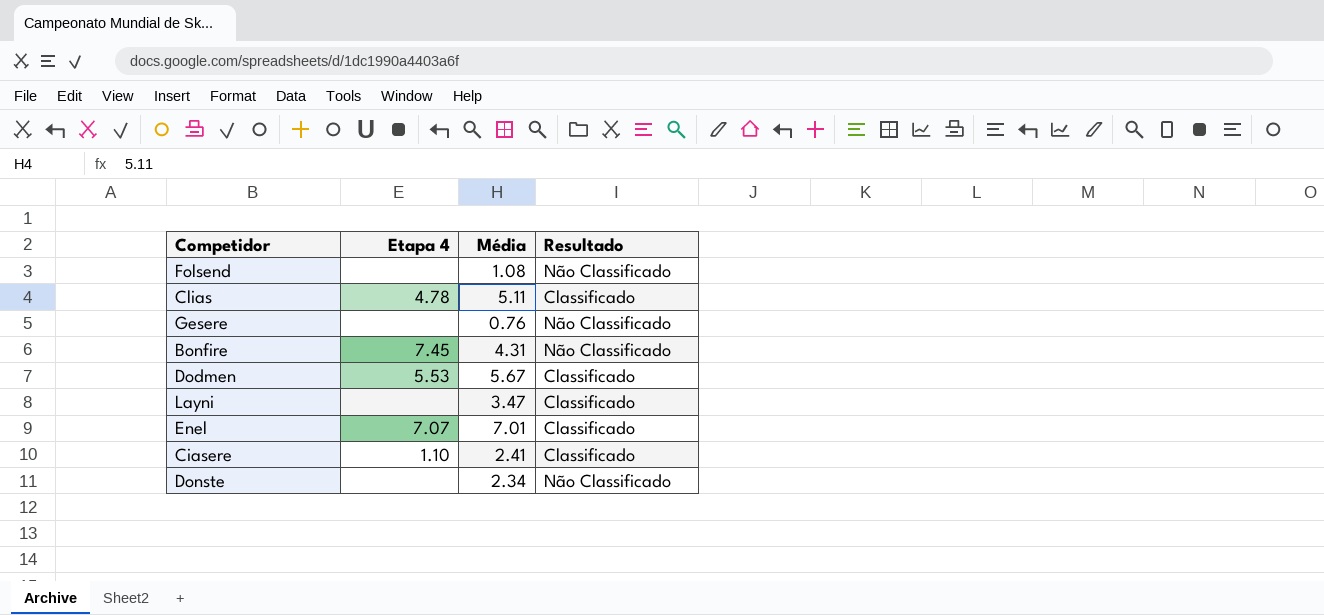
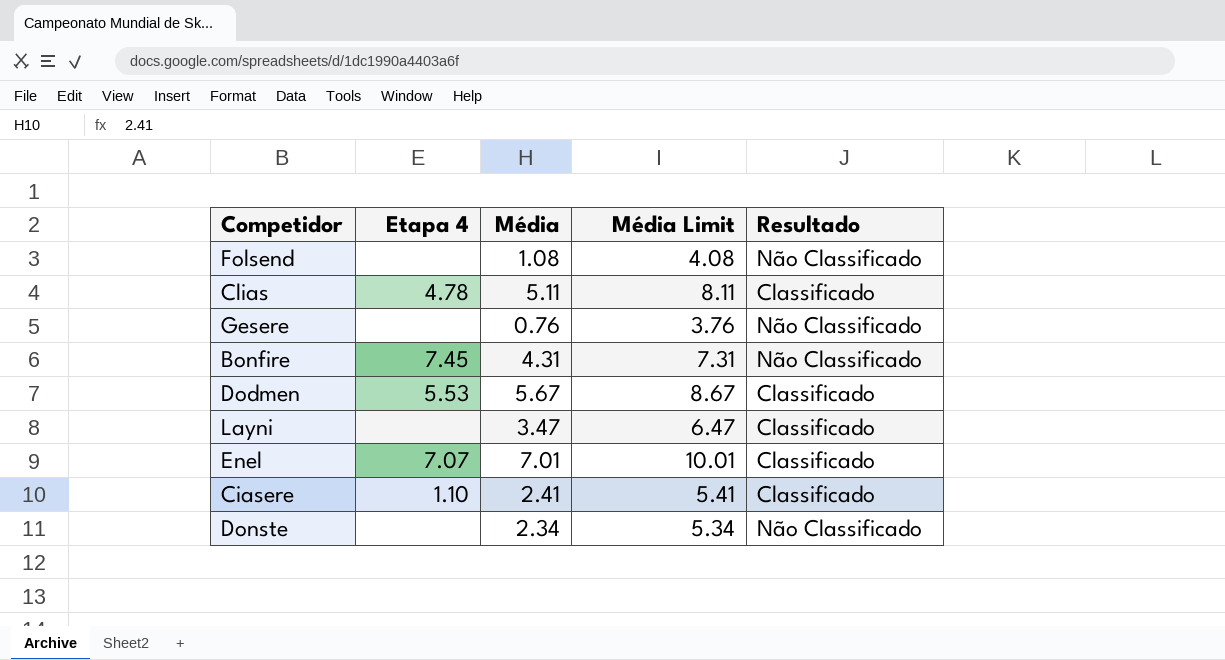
column Média Limit | formula: none -> [Média] + 3

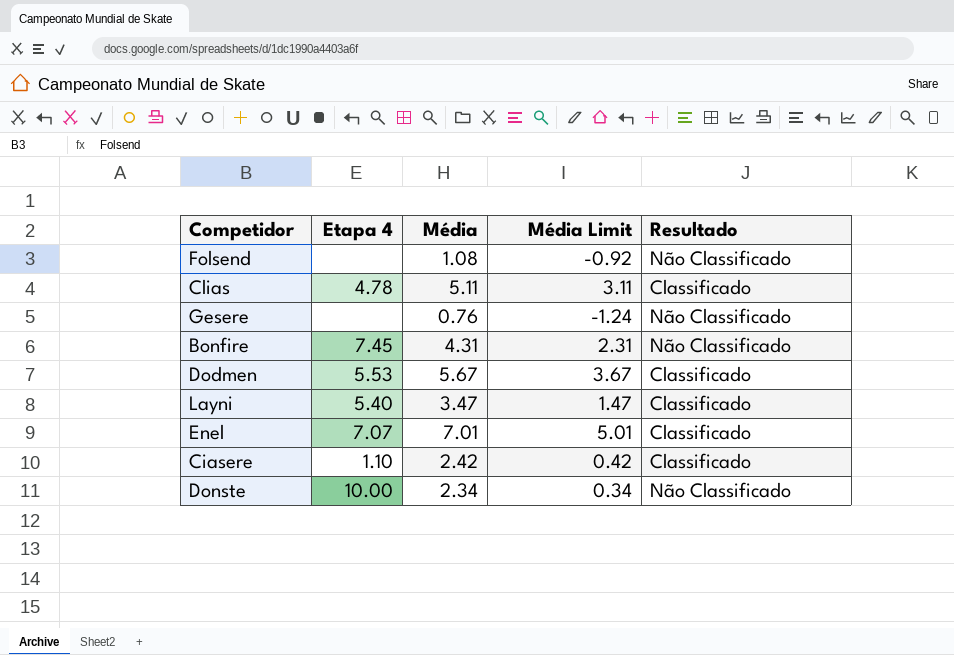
column Média Limit | formula: [Média] + 3 -> [Média] - 2
Layni | Etapa 4: none -> 5.40
Ciasere | Média: 2.41 -> 2.42
Donste | Etapa 4: none -> 10.00

